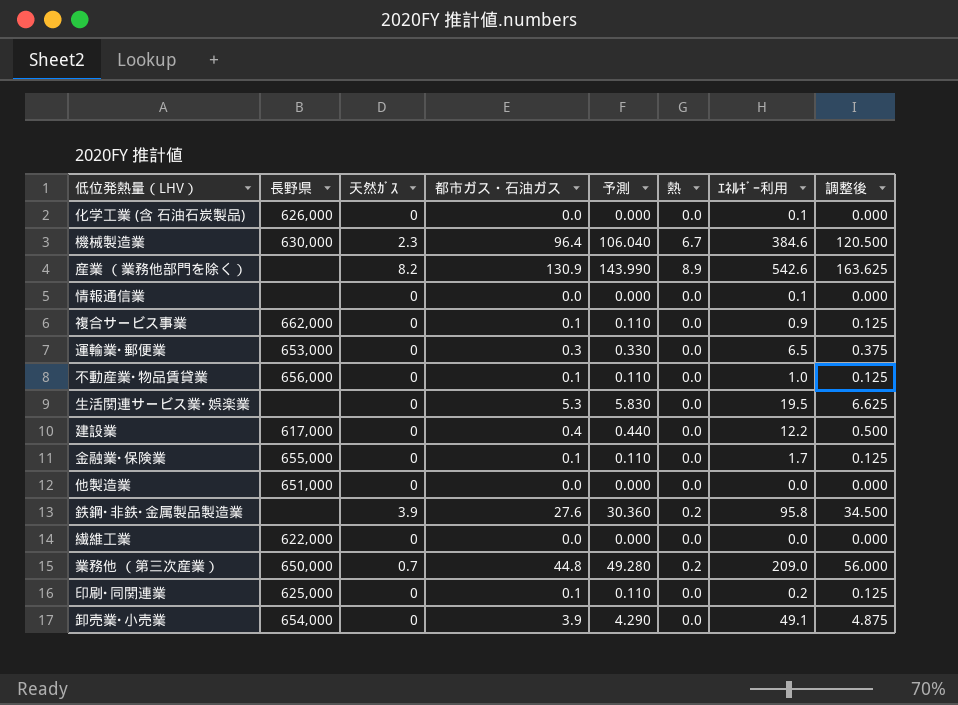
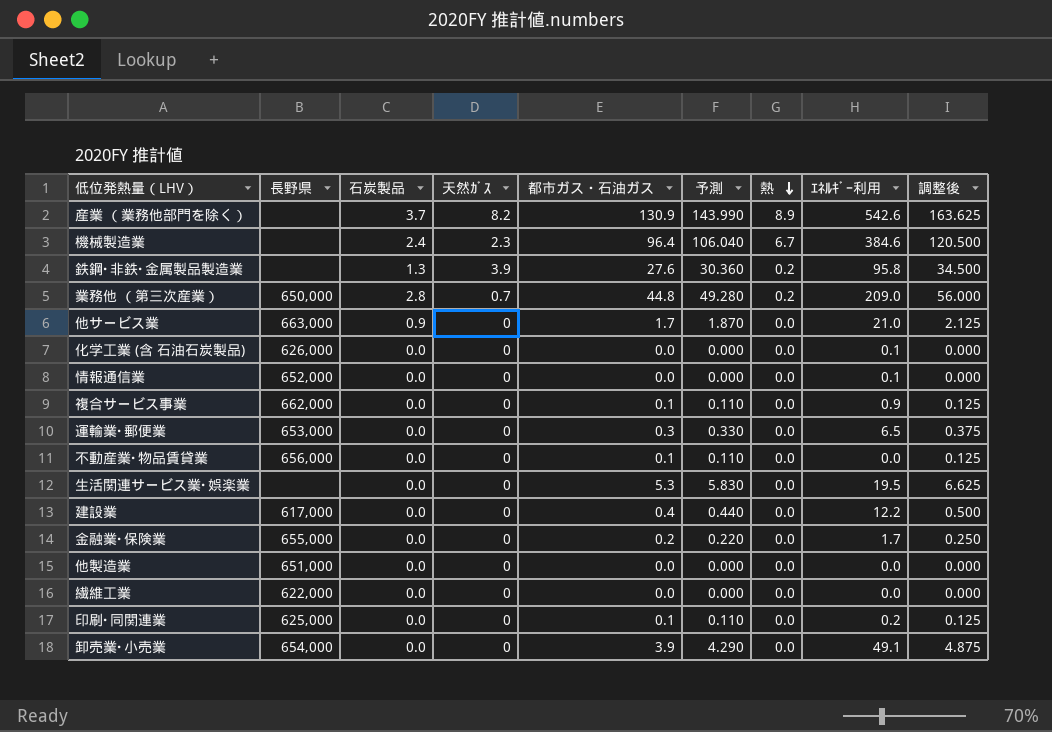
row order: none -> 熱 descending
column 石炭製品 | position: none -> 3
機械製造業 | 長野県: 630,000 -> none
row 他サービス業: none -> 663,000 | 0.9 | 0 | 1.7 | 1.870 | 0.0 | 21.0 | 2.125
情報通信業 | 長野県: none -> 652,000
不動産業･物品賃貸業 | ｴﾈﾙｷﾞｰ利用: 1.0 -> 0.0
金融業･保険業 | 都市ガス・石油ガス: 0.1 -> 0.2
金融業･保険業 | 予測: 0.110 -> 0.220
金融業･保険業 | 調整後: 0.125 -> 0.250

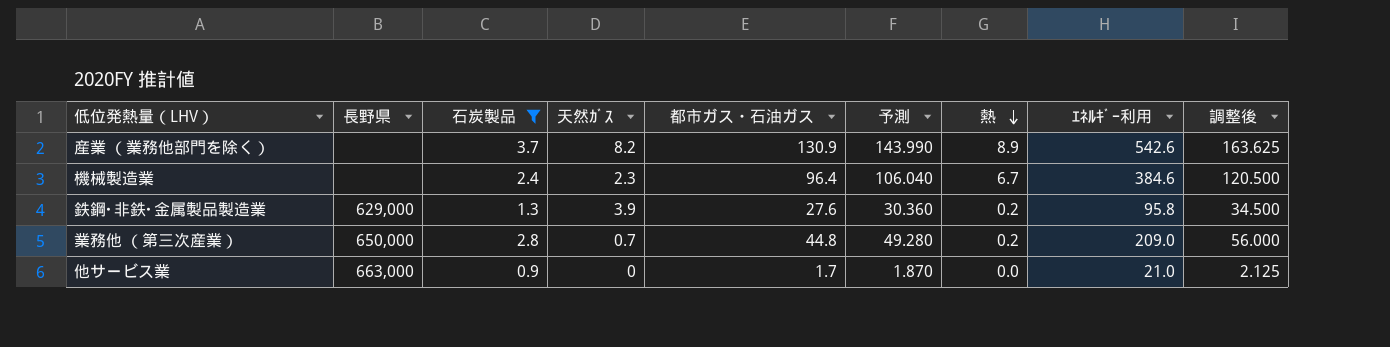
filter: none -> 石炭製品 != 0.0
鉄鋼･非鉄･金属製品製造業 | 長野県: none -> 629,000

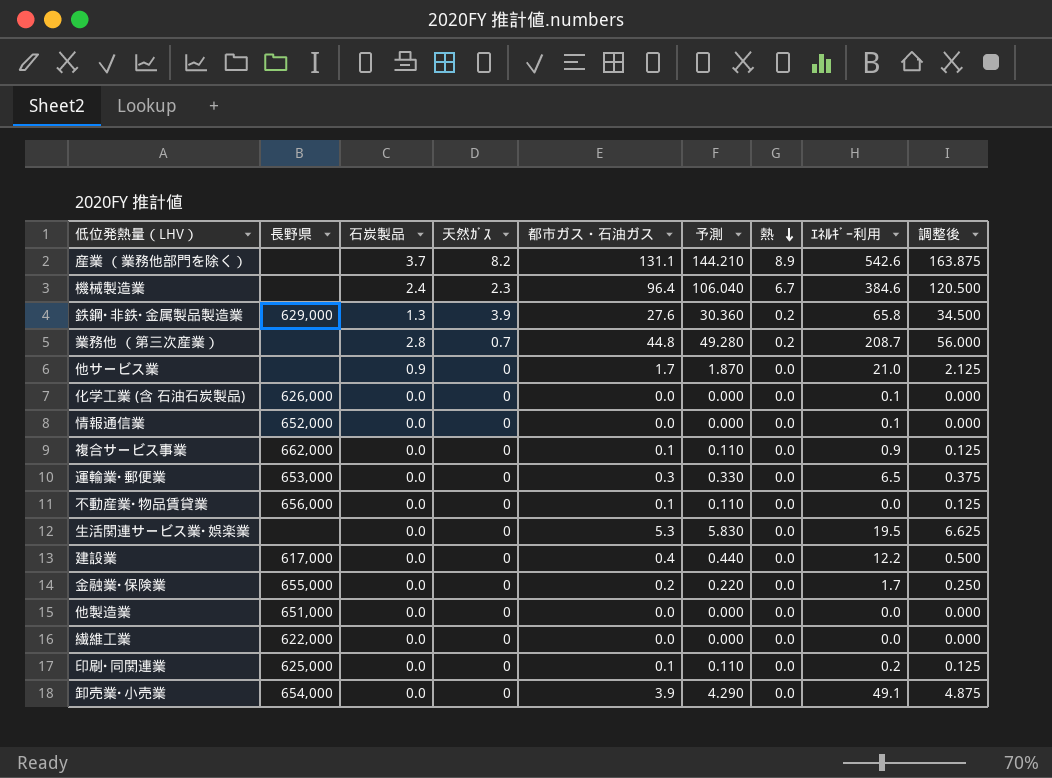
filter: 石炭製品 != 0.0 -> none
産業 （業務他部門を除く） | 都市ガス・石油ガス: 130.9 -> 131.1
産業 （業務他部門を除く） | 予測: 143.990 -> 144.210
産業 （業務他部門を除く） | 調整後: 163.625 -> 163.875
鉄鋼･非鉄･金属製品製造業 | ｴﾈﾙｷﾞｰ利用: 95.8 -> 65.8
業務他 （第三次産業） | 長野県: 650,000 -> none
業務他 （第三次産業） | ｴﾈﾙｷﾞｰ利用: 209.0 -> 208.7
他サービス業 | 長野県: 663,000 -> none

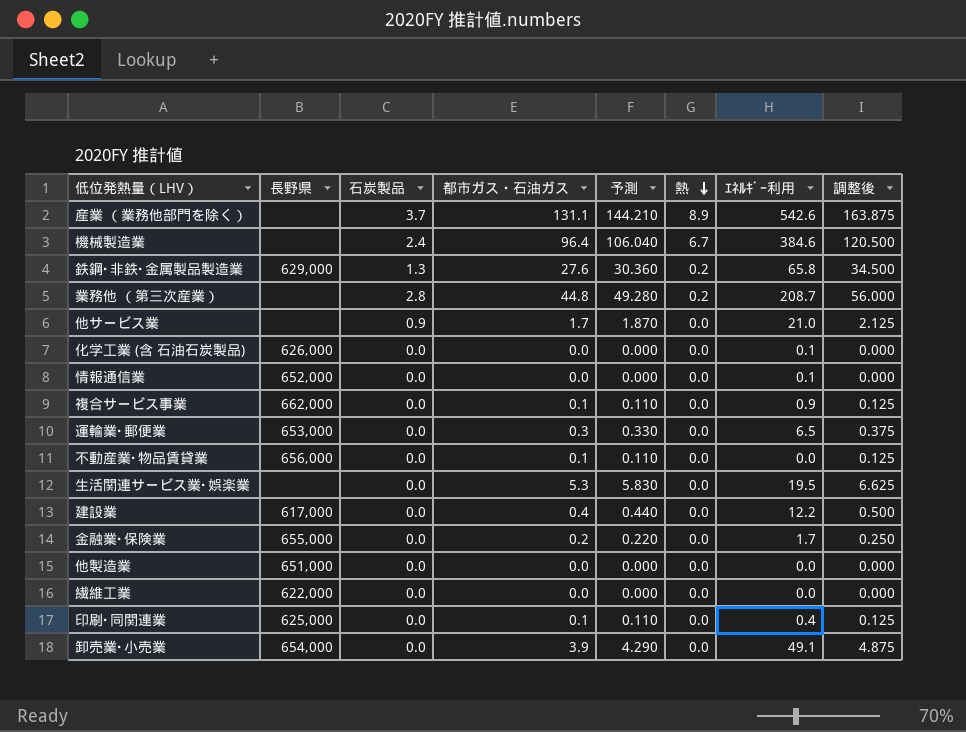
column 天然ｶﾞｽ | position: 4 -> none
印刷･同関連業 | ｴﾈﾙｷﾞｰ利用: 0.2 -> 0.4

